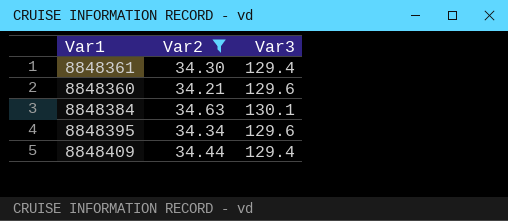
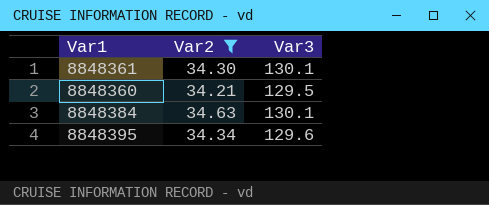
row 8848409: 34.44 | 129.4 -> none
8848361 | Var3: 129.4 -> 130.1
8848360 | Var3: 129.6 -> 129.5

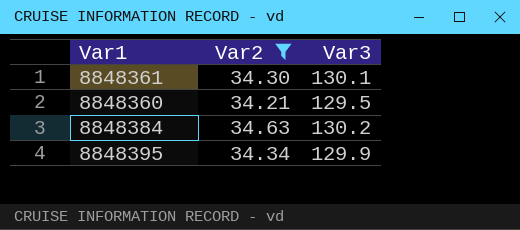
8848384 | Var3: 130.1 -> 130.2
8848395 | Var3: 129.6 -> 129.9

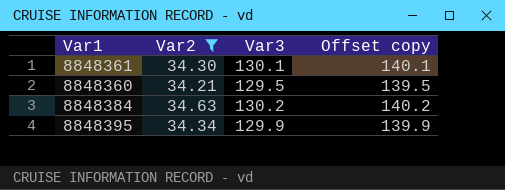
column Offset copy | formula: none -> [Var3] + 10

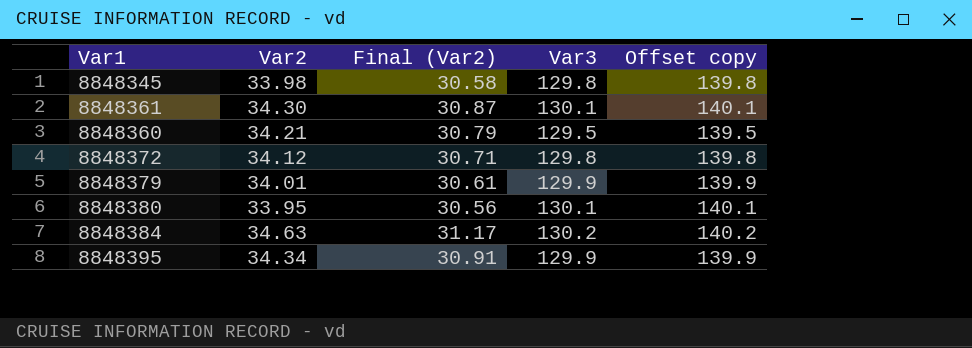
filter: Var2 >= 34.21 -> none
column Final (Var2) | formula: none -> [Var2] * 0.9

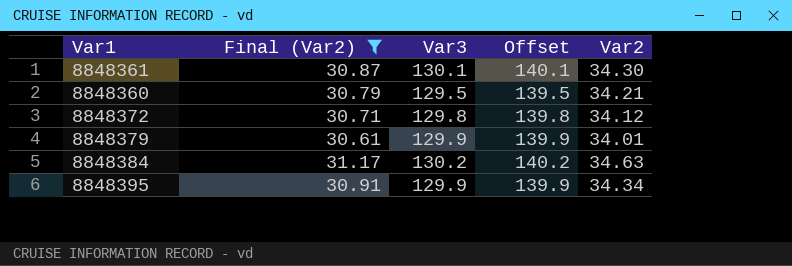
filter: none -> Final (Var2) >= 30.61
column name: Offset copy -> Offset
column Var2 | position: 2 -> 5

